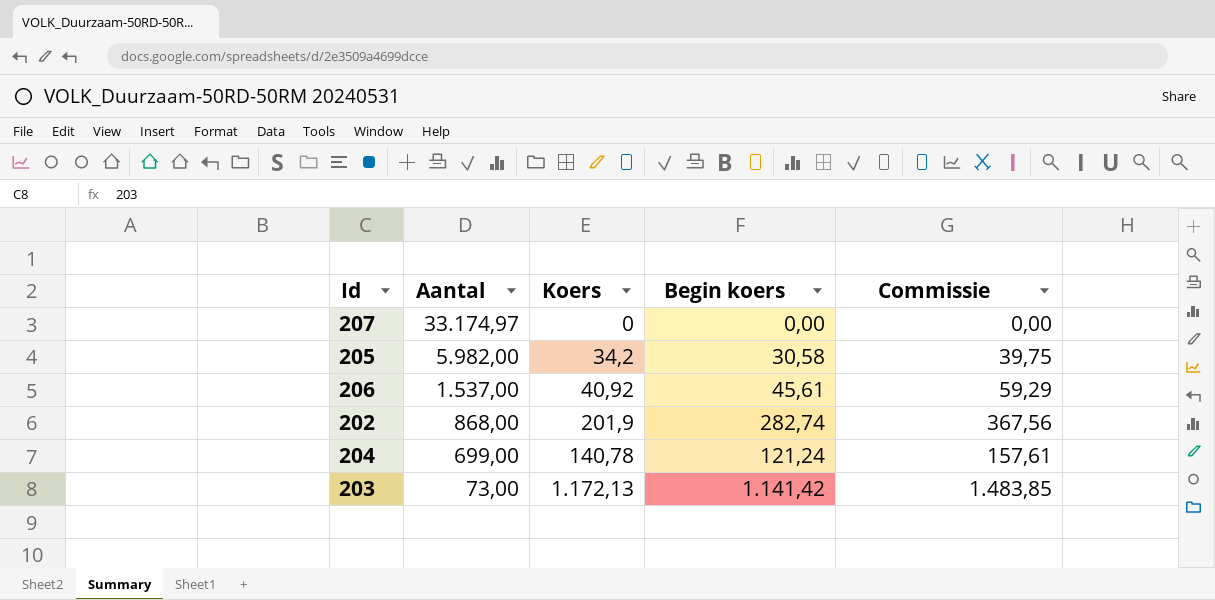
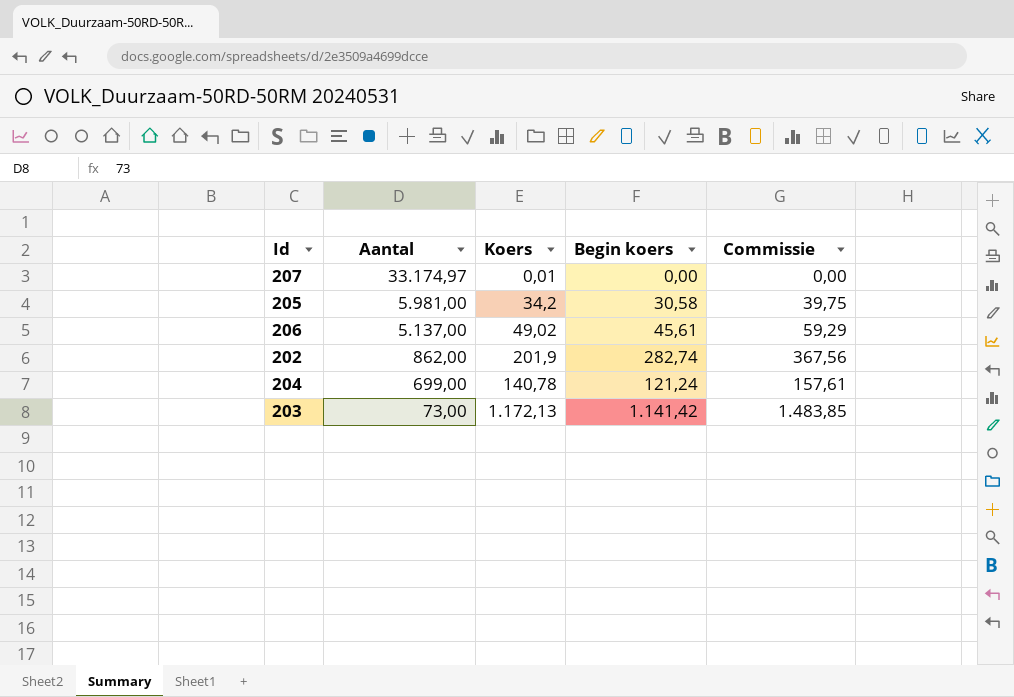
207 | Koers: 0 -> 0,01
205 | Aantal: 5.982,00 -> 5.981,00
206 | Aantal: 1.537,00 -> 5.137,00
206 | Koers: 40,92 -> 49,02
202 | Aantal: 868,00 -> 862,00

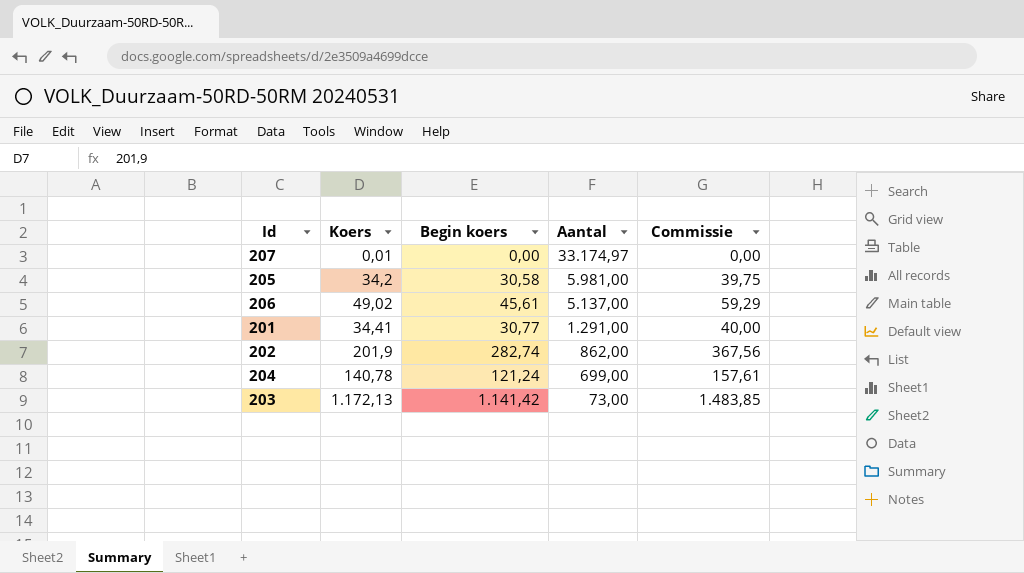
column Aantal | position: 2 -> 4
row 201: none -> 34,41 | 30,77 | 1.291,00 | 40,00

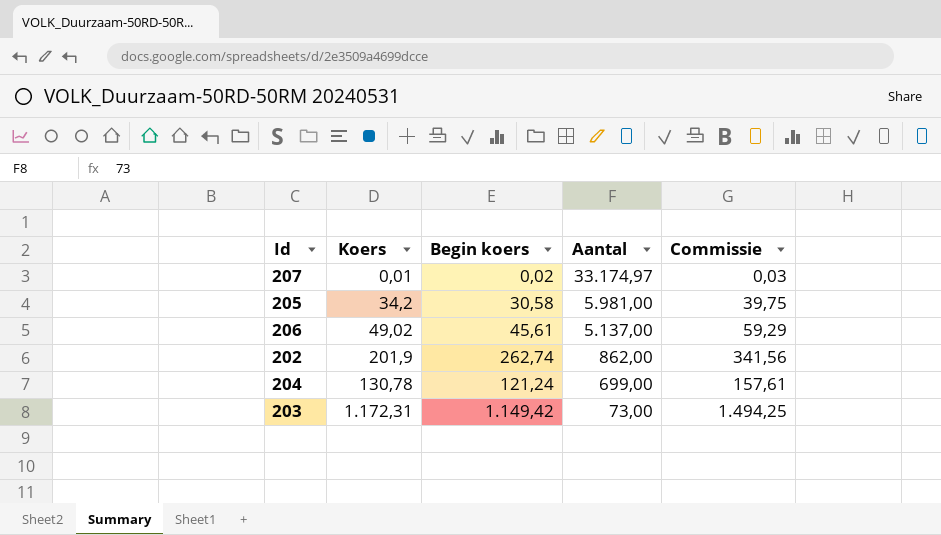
row 201: 34,41 | 30,77 | 1.291,00 | 40,00 -> none
207 | Begin koers: 0,00 -> 0,02
207 | Commissie: 0,00 -> 0,03
202 | Begin koers: 282,74 -> 262,74
202 | Commissie: 367,56 -> 341,56
204 | Koers: 140,78 -> 130,78
203 | Koers: 1.172,13 -> 1.172,31
203 | Begin koers: 1.141,42 -> 1.149,42
203 | Commissie: 1.483,85 -> 1.494,25

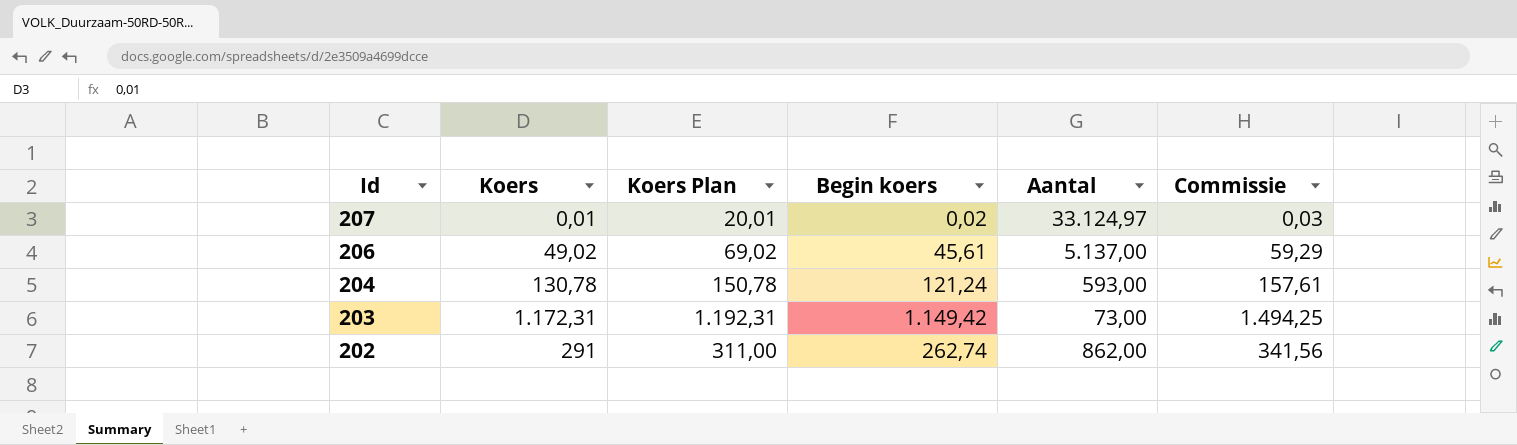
row order: Aantal descending -> Id descending
column Koers Plan | formula: none -> [Koers] + 20
row 205: 34,2 | 30,58 | 5.981,00 | 39,75 -> none
207 | Aantal: 33.174,97 -> 33.124,97
204 | Aantal: 699,00 -> 593,00
202 | Koers: 201,9 -> 291

